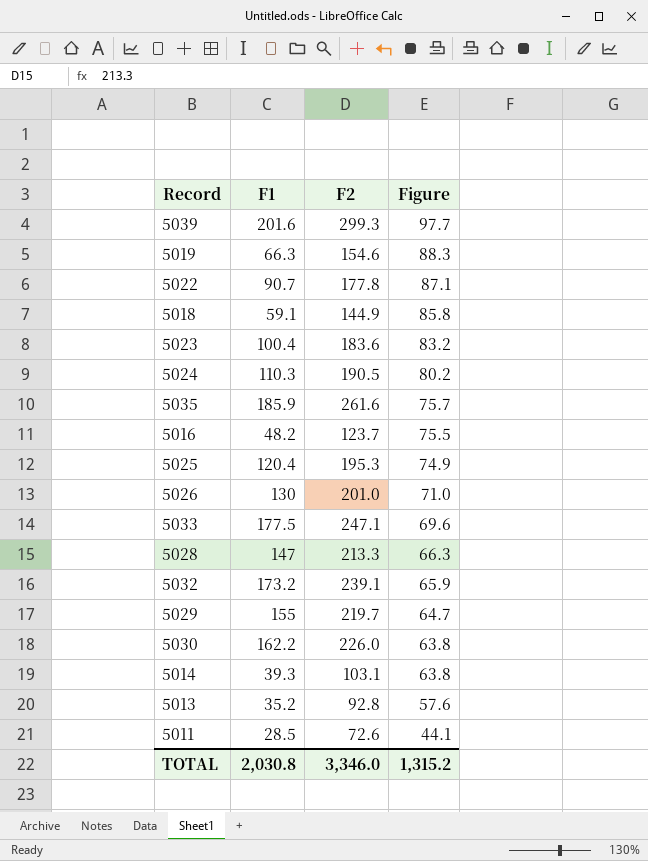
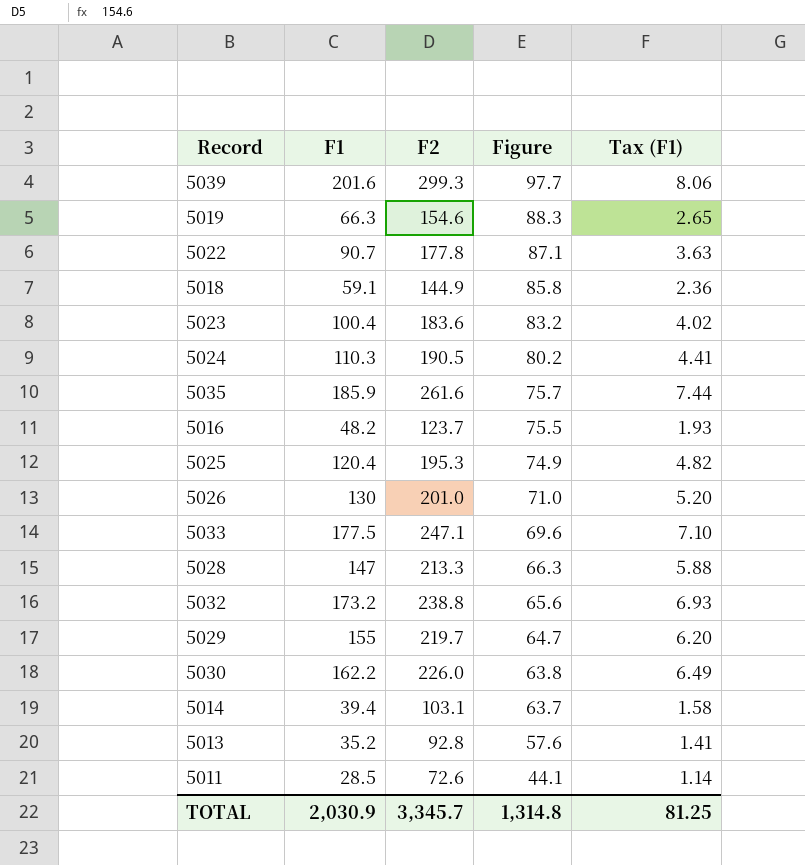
column Tax (F1) | formula: none -> [F1] * 0.04
5032 | F2: 239.1 -> 238.8
5032 | Figure: 65.9 -> 65.6
5014 | F1: 39.3 -> 39.4
5014 | Figure: 63.8 -> 63.7
TOTAL | F1: 2,030.8 -> 2,030.9
TOTAL | F2: 3,346.0 -> 3,345.7
TOTAL | Figure: 1,315.2 -> 1,314.8

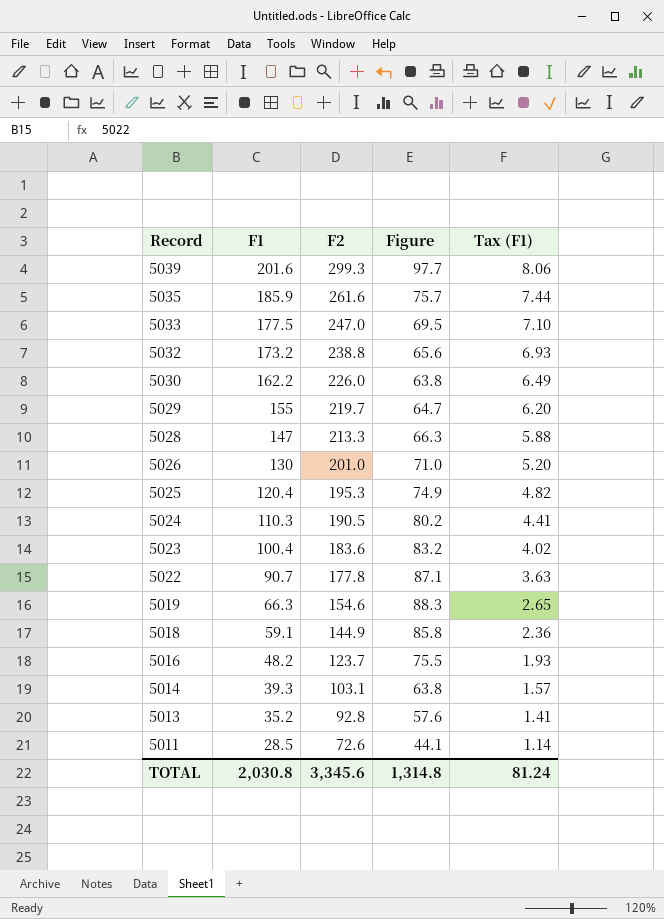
row order: Figure descending -> Record descending
5033 | F2: 247.1 -> 247.0
5033 | Figure: 69.6 -> 69.5
5014 | F1: 39.4 -> 39.3
5014 | Figure: 63.7 -> 63.8
5014 | Tax (F1): 1.58 -> 1.57
TOTAL | F1: 2,030.9 -> 2,030.8
TOTAL | F2: 3,345.7 -> 3,345.6
TOTAL | Tax (F1): 81.25 -> 81.24

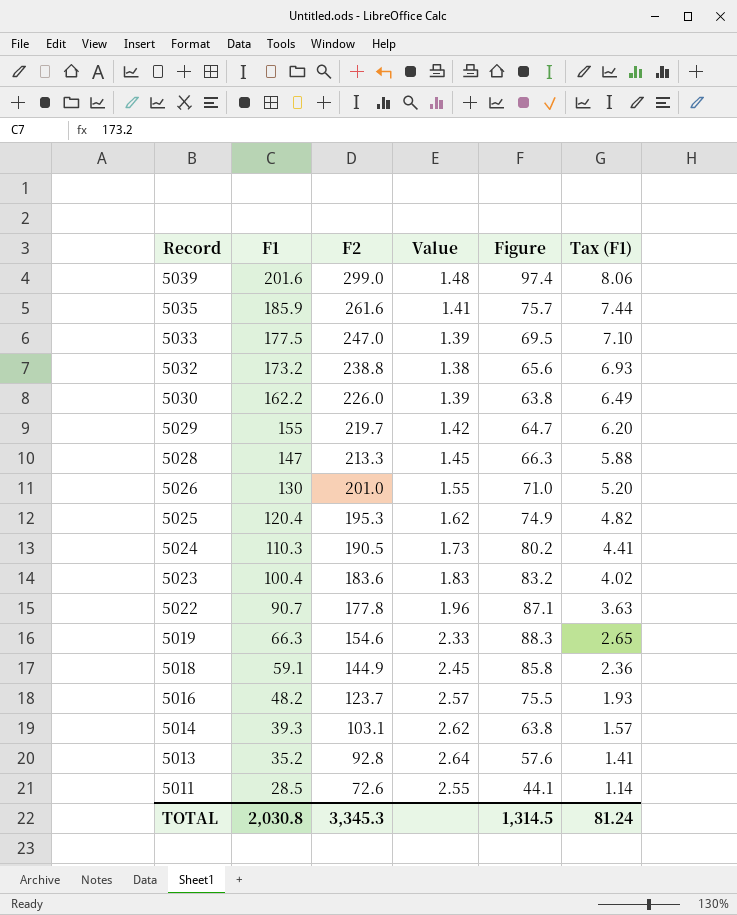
column Value | formula: none -> [F2] / [F1]
5039 | F2: 299.3 -> 299.0
5039 | Figure: 97.7 -> 97.4
TOTAL | F2: 3,345.6 -> 3,345.3
TOTAL | Figure: 1,314.8 -> 1,314.5

